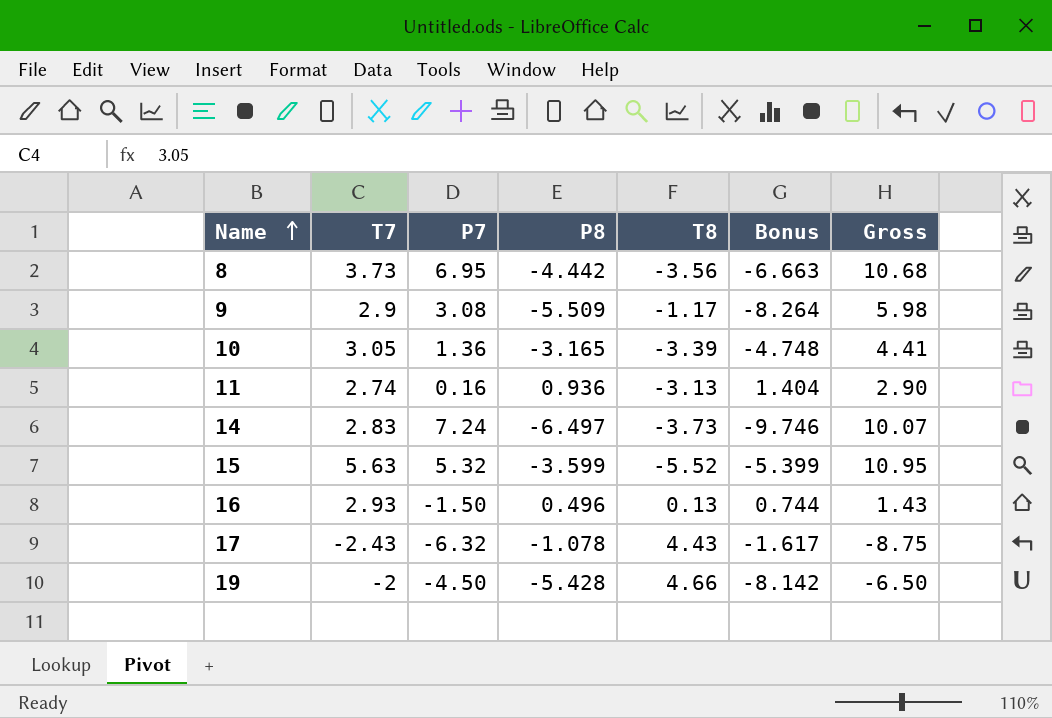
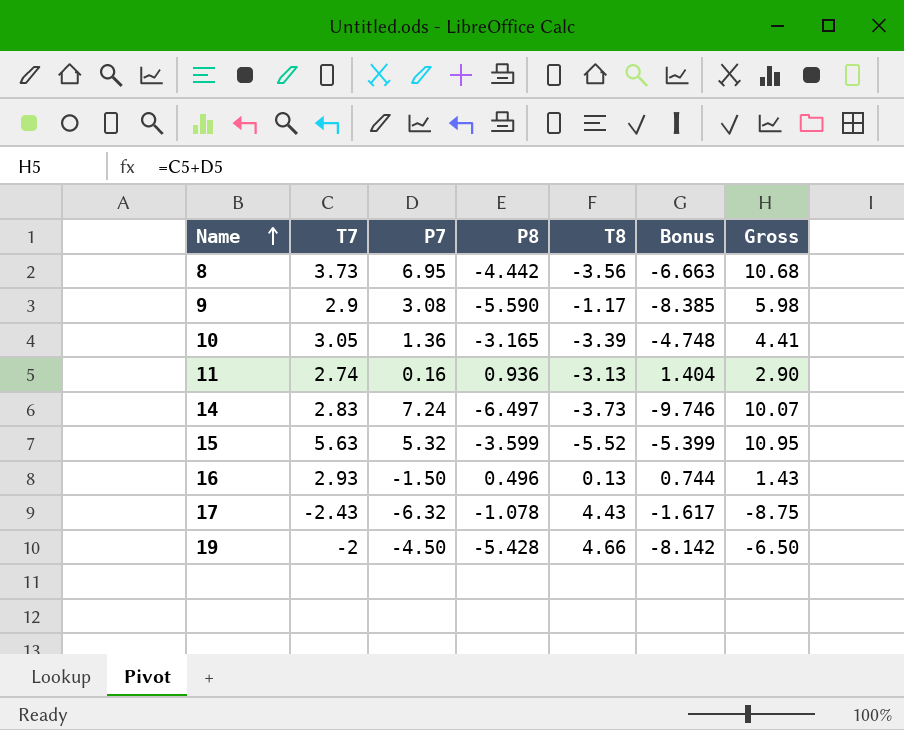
9 | P8: -5.509 -> -5.590
9 | Bonus: -8.264 -> -8.385

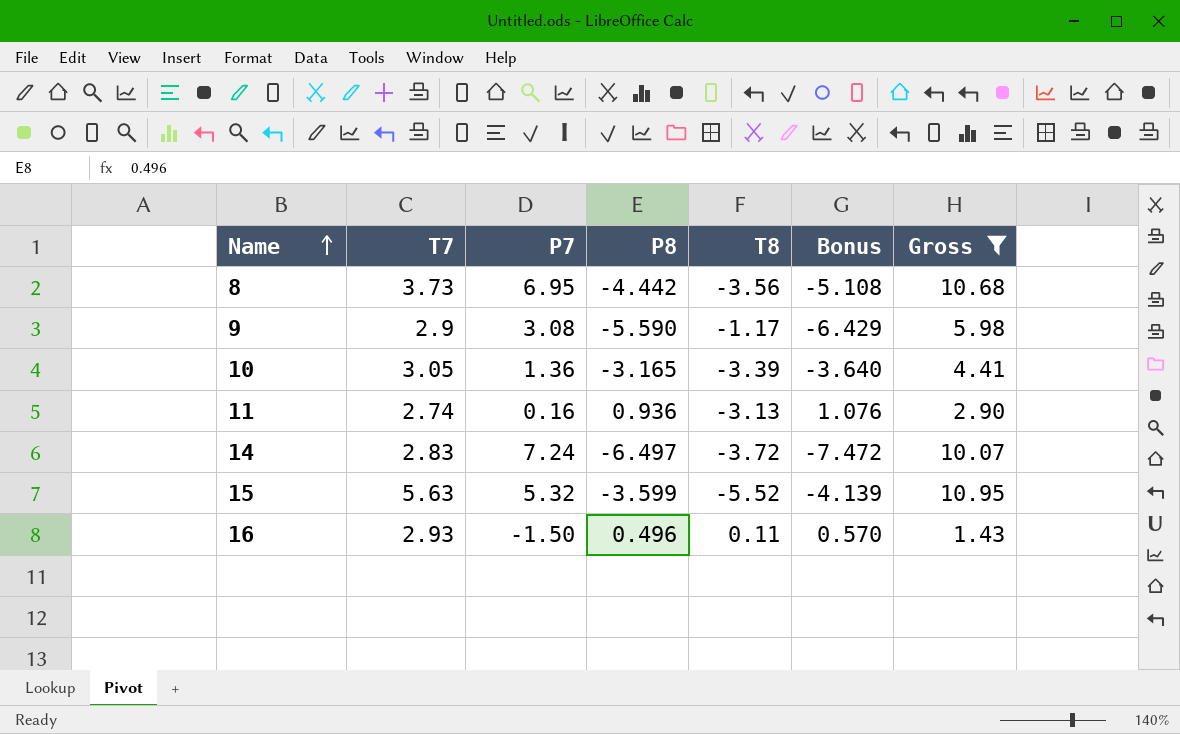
filter: none -> Gross >= 1.43
column Bonus | formula: [P8] * 1.5 -> [P8] * 1.15
14 | T8: -3.73 -> -3.72
16 | T8: 0.13 -> 0.11

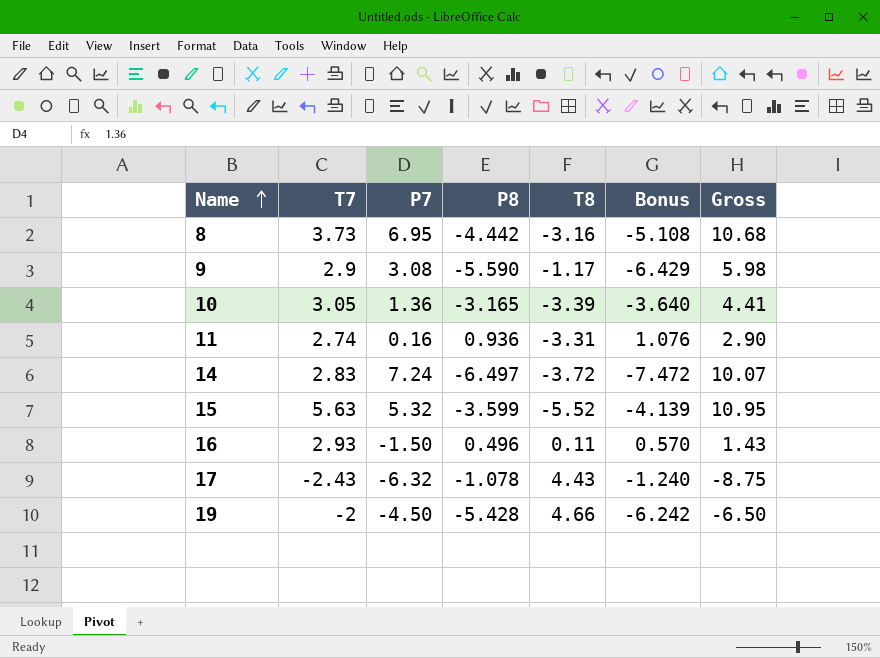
filter: Gross >= 1.43 -> none
8 | T8: -3.56 -> -3.16
11 | T8: -3.13 -> -3.31

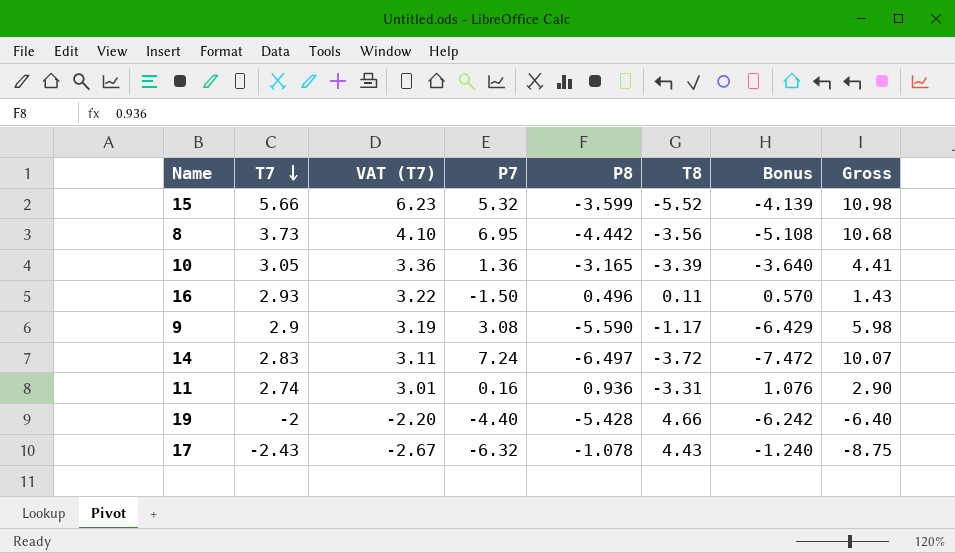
row order: Name ascending -> T7 descending
column VAT (T7) | formula: none -> [T7] * 1.1
15 | T7: 5.63 -> 5.66
15 | Gross: 10.95 -> 10.98
8 | T8: -3.16 -> -3.56
19 | P7: -4.50 -> -4.40
19 | Gross: -6.50 -> -6.40

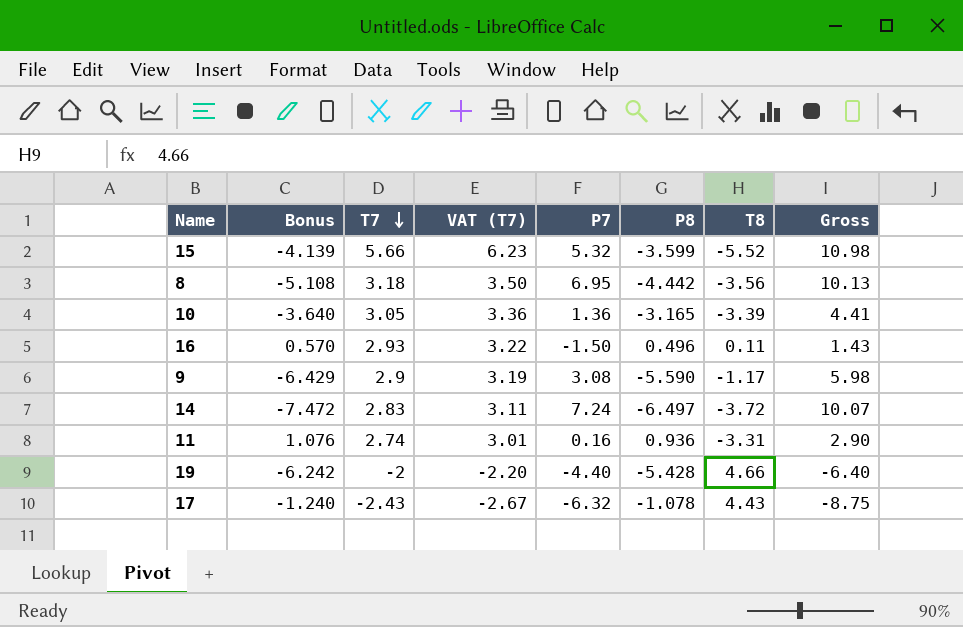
column Bonus | position: 7 -> 2
8 | T7: 3.73 -> 3.18
8 | VAT (T7): 4.10 -> 3.50
8 | Gross: 10.68 -> 10.13

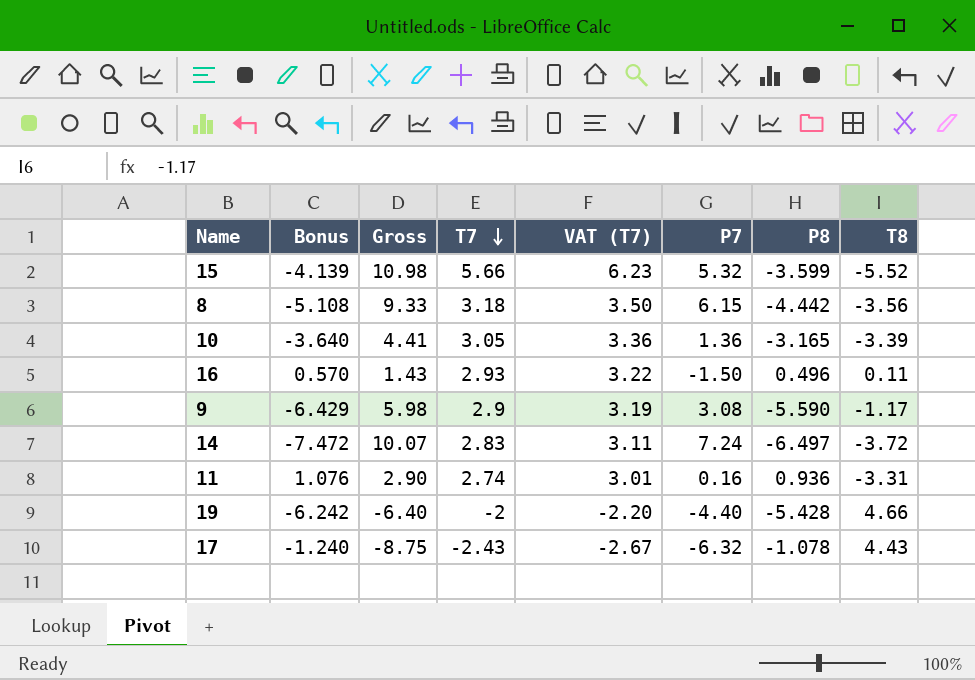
column Gross | position: 8 -> 3
8 | Gross: 10.13 -> 9.33
8 | P7: 6.95 -> 6.15

